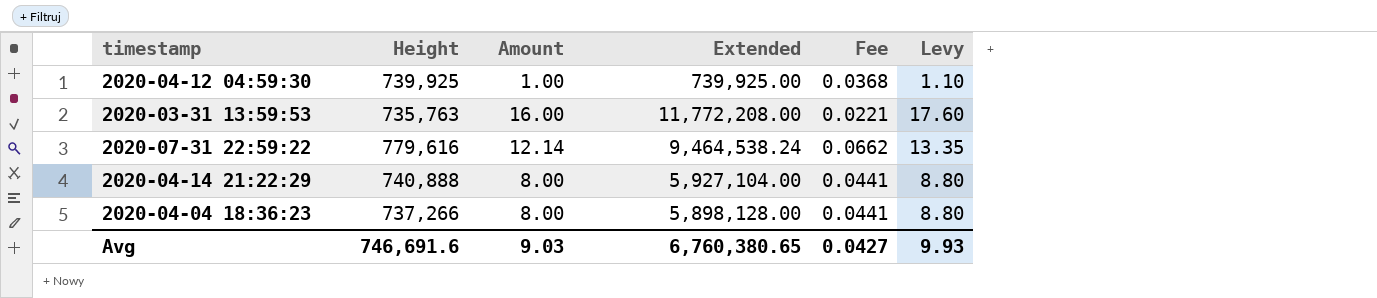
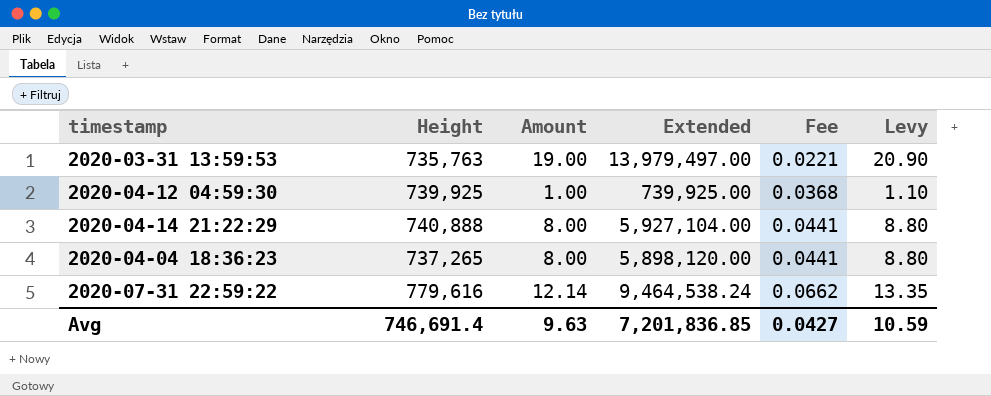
row order: none -> Fee ascending
2020-03-31 13:59:53 | Amount: 16.00 -> 19.00
2020-03-31 13:59:53 | Extended: 11,772,208.00 -> 13,979,497.00
2020-03-31 13:59:53 | Levy: 17.60 -> 20.90
2020-04-04 18:36:23 | Height: 737,266 -> 737,265
2020-04-04 18:36:23 | Extended: 5,898,128.00 -> 5,898,120.00
Avg | Height: 746,691.6 -> 746,691.4
Avg | Amount: 9.03 -> 9.63
Avg | Extended: 6,760,380.65 -> 7,201,836.85
Avg | Levy: 9.93 -> 10.59

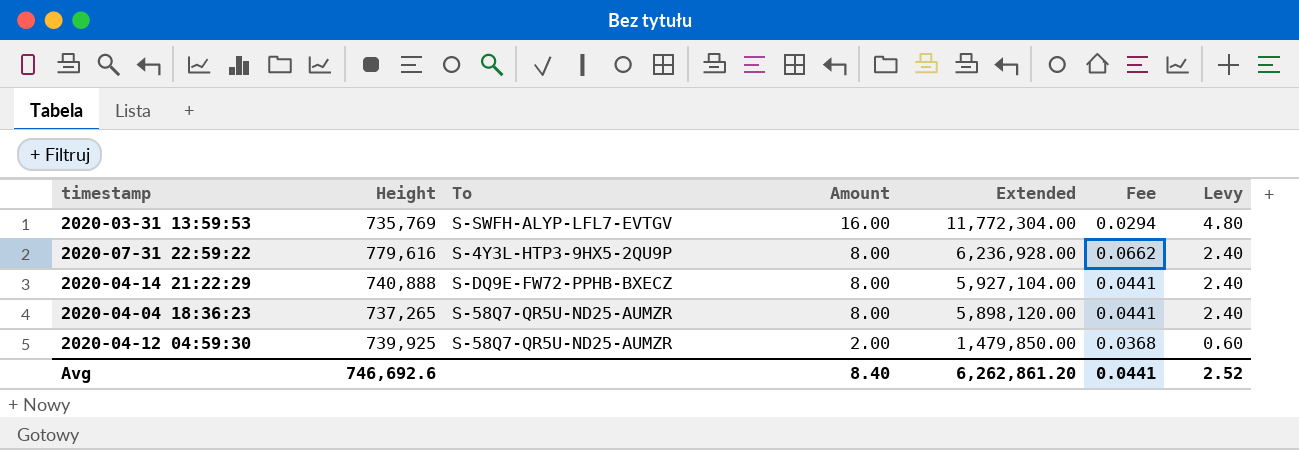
row order: Fee ascending -> Amount descending
column To | position: none -> 3
column Levy | formula: [Amount] * 1.1 -> [Amount] * 0.3
2020-03-31 13:59:53 | Height: 735,763 -> 735,769
2020-03-31 13:59:53 | Amount: 19.00 -> 16.00
2020-03-31 13:59:53 | Extended: 13,979,497.00 -> 11,772,304.00
2020-03-31 13:59:53 | Fee: 0.0221 -> 0.0294
2020-07-31 22:59:22 | Amount: 12.14 -> 8.00
2020-07-31 22:59:22 | Extended: 9,464,538.24 -> 6,236,928.00
2020-04-12 04:59:30 | Amount: 1.00 -> 2.00
2020-04-12 04:59:30 | Extended: 739,925.00 -> 1,479,850.00
Avg | Height: 746,691.4 -> 746,692.6
Avg | Amount: 9.63 -> 8.40
Avg | Extended: 7,201,836.85 -> 6,262,861.20
Avg | Fee: 0.0427 -> 0.0441
Avg | Levy: 10.59 -> 2.52

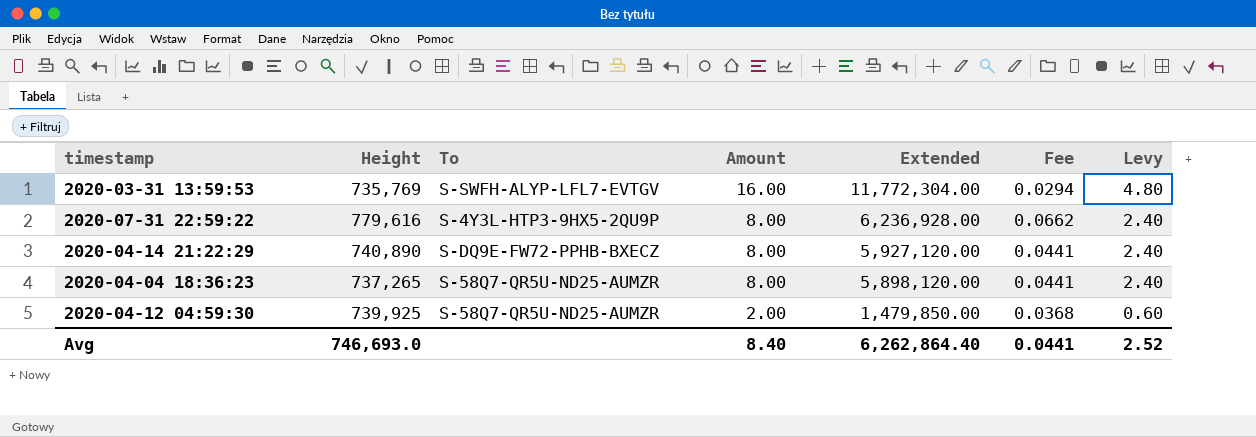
2020-04-14 21:22:29 | Height: 740,888 -> 740,890
2020-04-14 21:22:29 | Extended: 5,927,104.00 -> 5,927,120.00
Avg | Height: 746,692.6 -> 746,693.0
Avg | Extended: 6,262,861.20 -> 6,262,864.40

